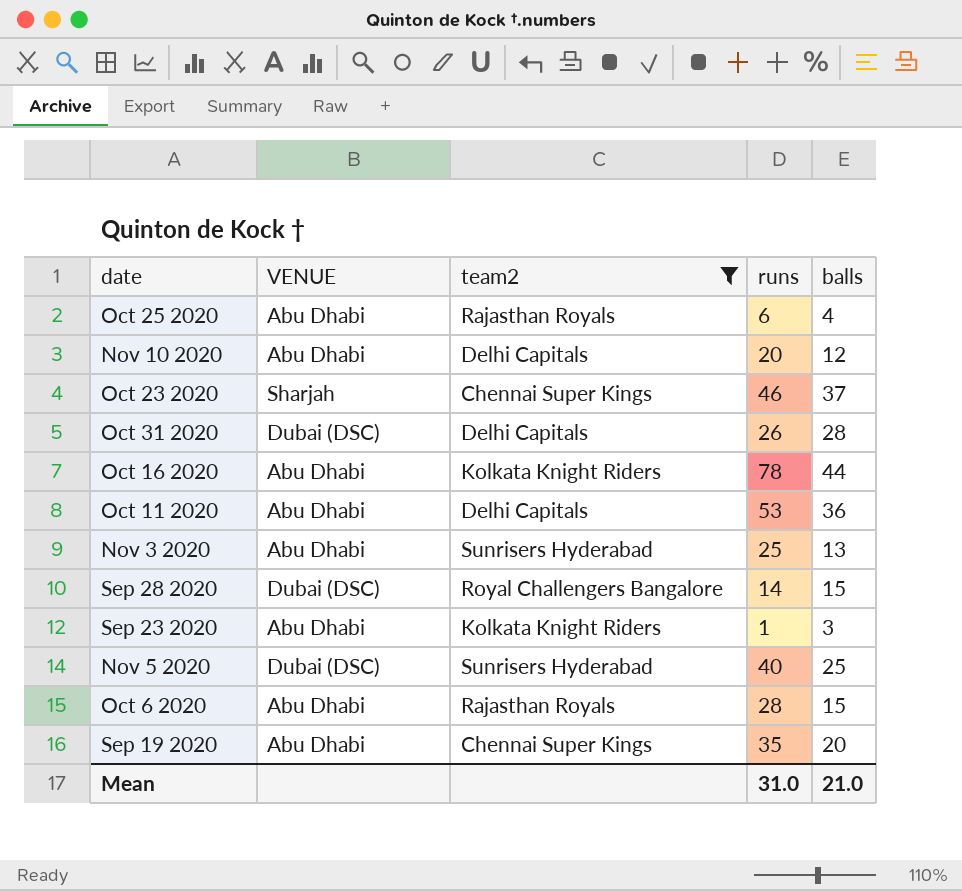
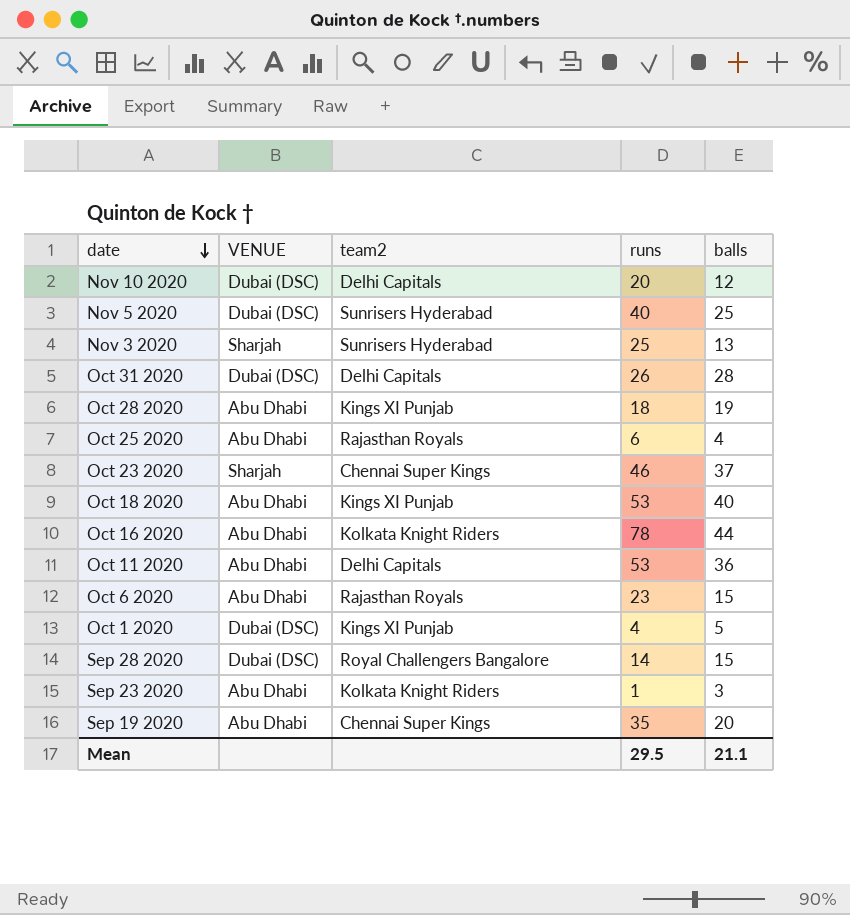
filter: team2 != Kings XI Punjab -> none
row order: none -> date descending
Nov 10 2020 | VENUE: Abu Dhabi -> Dubai (DSC)
Nov 3 2020 | VENUE: Abu Dhabi -> Sharjah
Oct 6 2020 | runs: 28 -> 23
Mean | runs: 31.0 -> 29.5
Mean | balls: 21.0 -> 21.1

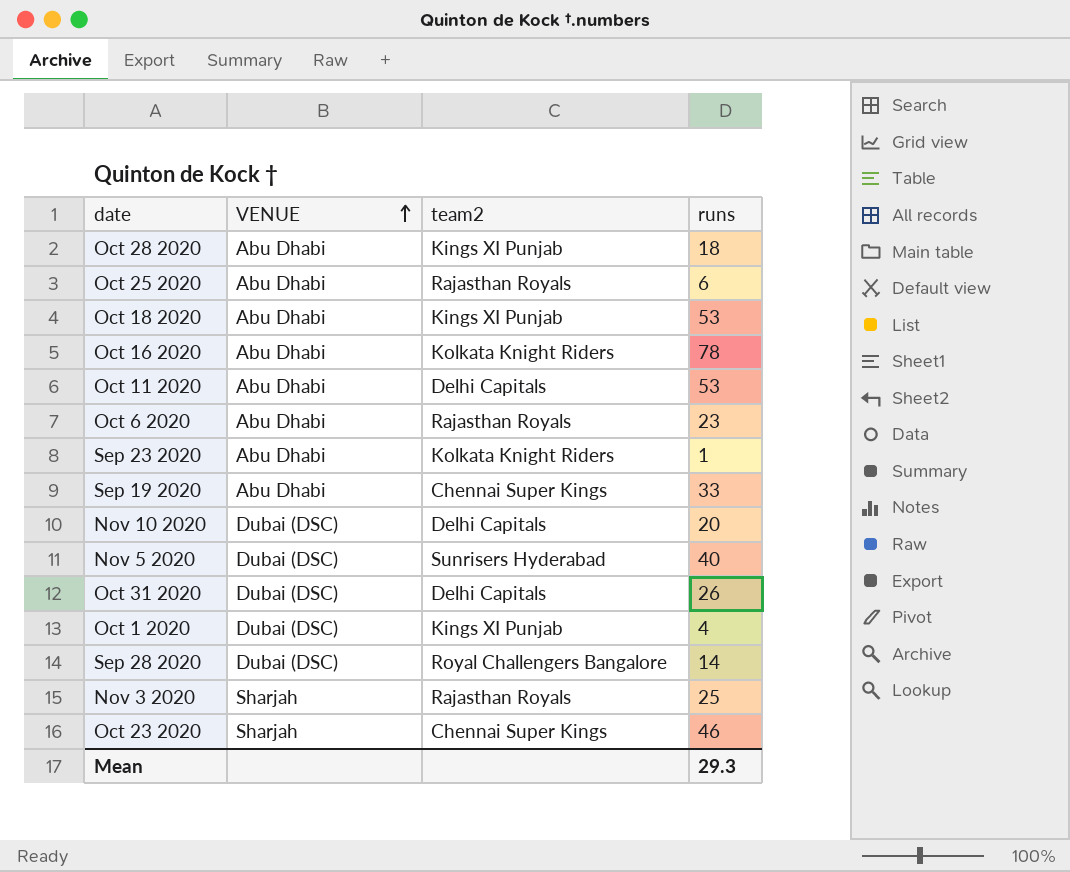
row order: date descending -> VENUE ascending
column balls | position: 5 -> none
Sep 19 2020 | runs: 35 -> 33
Nov 3 2020 | team2: Sunrisers Hyderabad -> Rajasthan Royals
Mean | runs: 29.5 -> 29.3

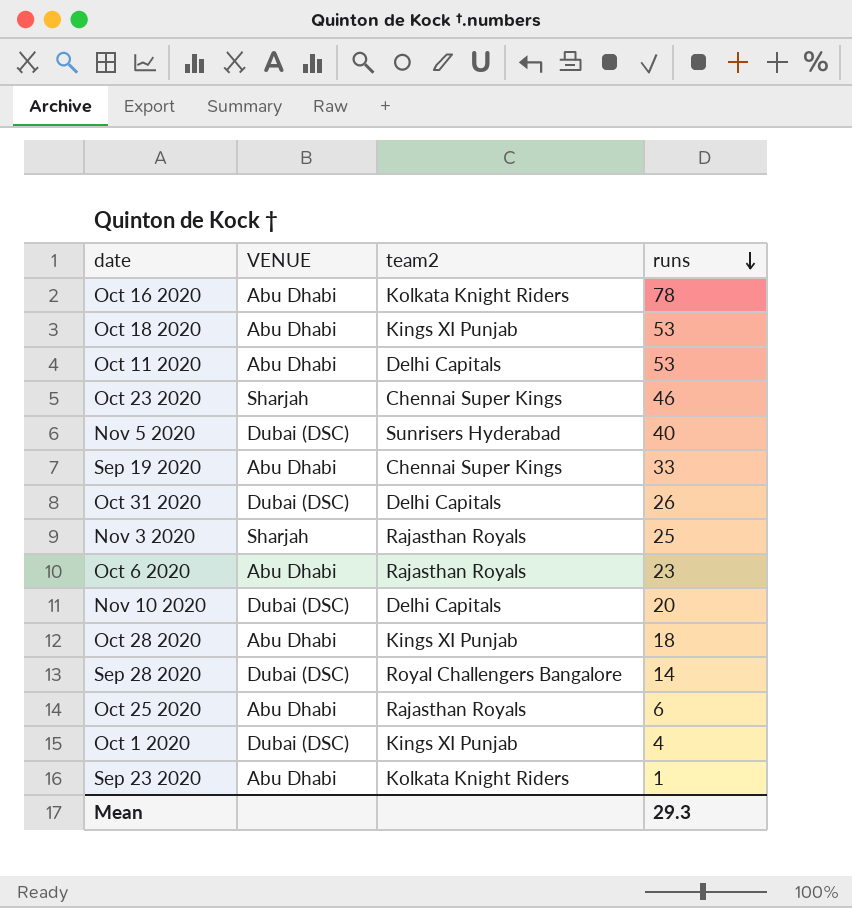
row order: VENUE ascending -> runs descending

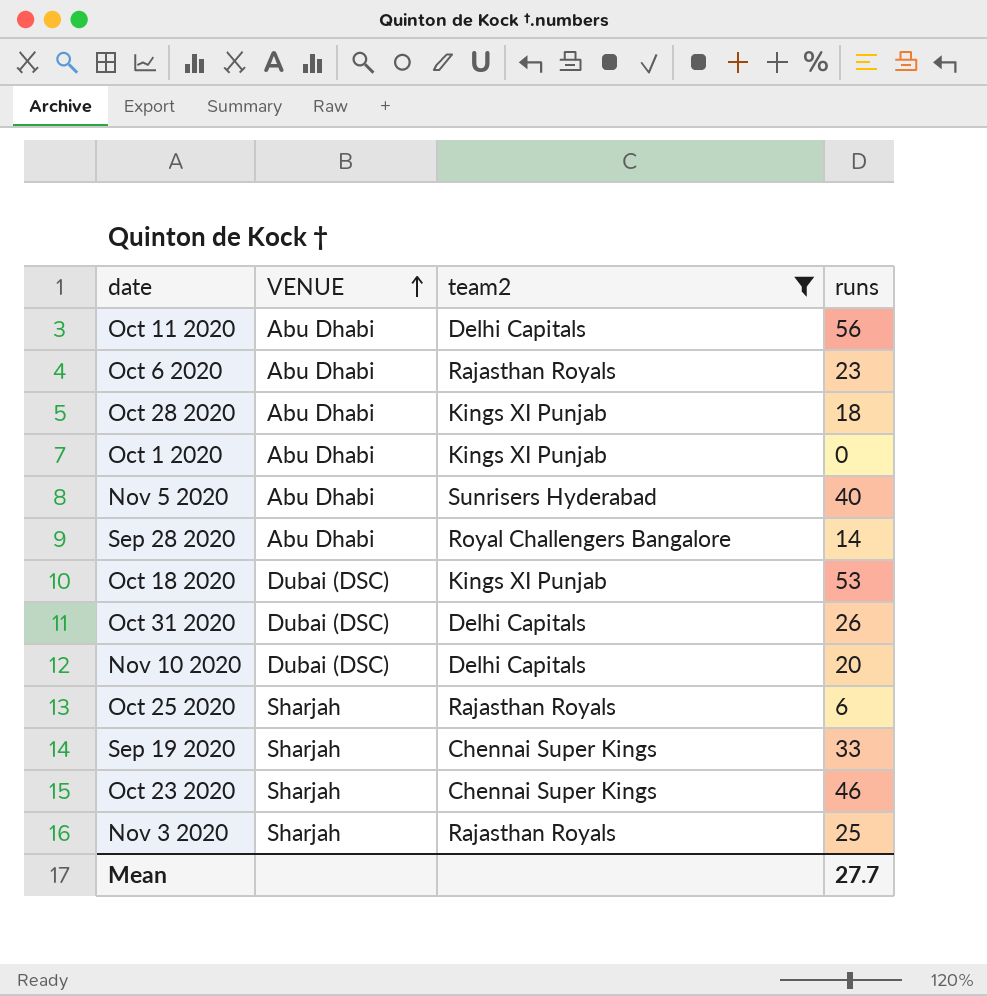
filter: none -> team2 != Kolkata Knight Riders
row order: runs descending -> VENUE ascending
Oct 11 2020 | runs: 53 -> 56
Oct 1 2020 | VENUE: Dubai (DSC) -> Abu Dhabi
Oct 1 2020 | runs: 4 -> 0
Nov 5 2020 | VENUE: Dubai (DSC) -> Abu Dhabi
Sep 28 2020 | VENUE: Dubai (DSC) -> Abu Dhabi
Oct 18 2020 | VENUE: Abu Dhabi -> Dubai (DSC)
Oct 25 2020 | VENUE: Abu Dhabi -> Sharjah
Sep 19 2020 | VENUE: Abu Dhabi -> Sharjah
Mean | runs: 29.3 -> 27.7

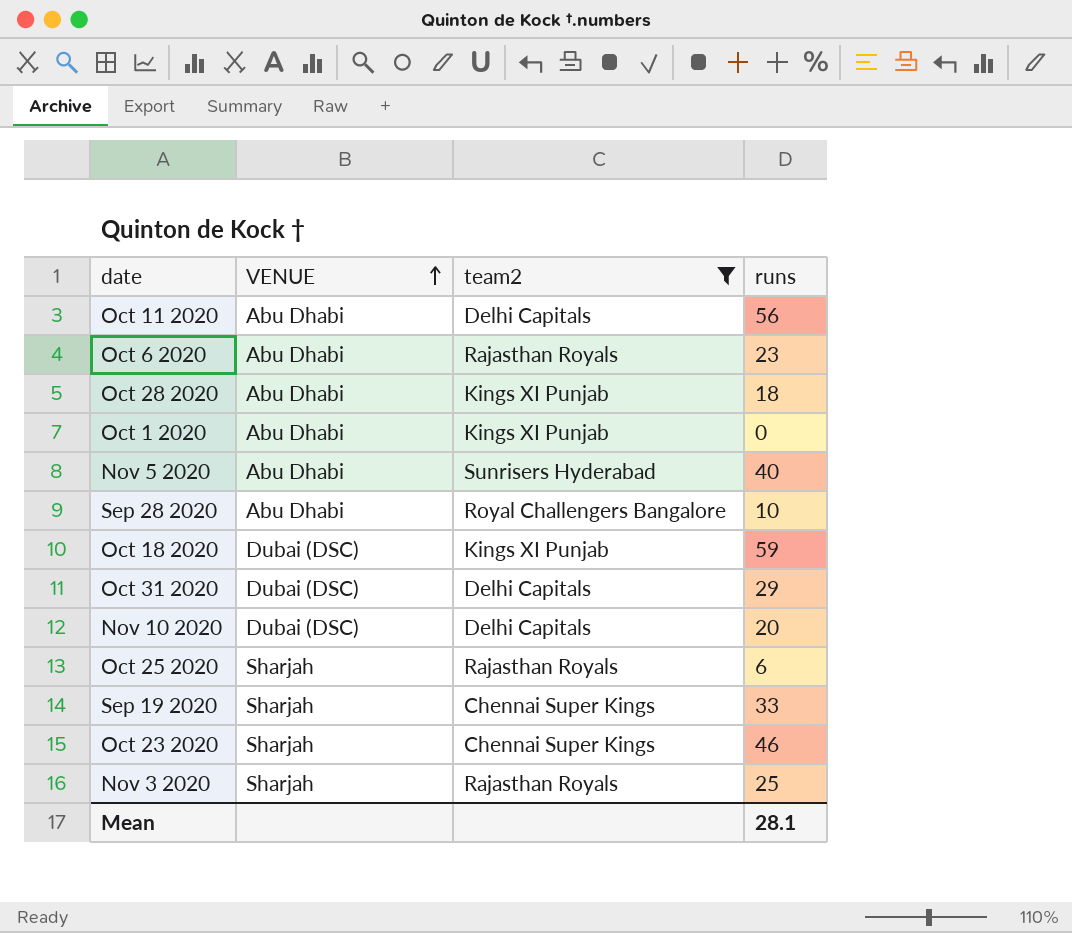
Sep 28 2020 | runs: 14 -> 10
Oct 18 2020 | runs: 53 -> 59
Oct 31 2020 | runs: 26 -> 29
Mean | runs: 27.7 -> 28.1

